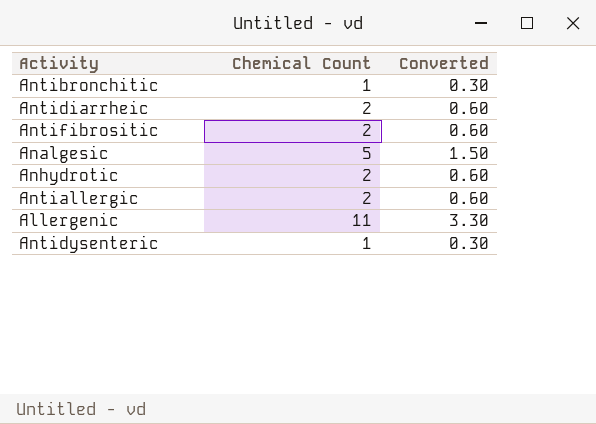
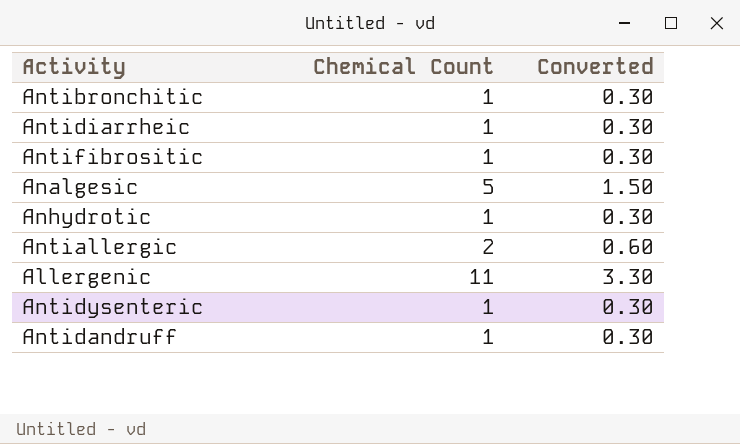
Antidiarrheic | Chemical Count: 2 -> 1
Antidiarrheic | Converted: 0.60 -> 0.30
Antifibrositic | Chemical Count: 2 -> 1
Antifibrositic | Converted: 0.60 -> 0.30
Anhydrotic | Chemical Count: 2 -> 1
Anhydrotic | Converted: 0.60 -> 0.30
row Antidandruff: none -> 1 | 0.30

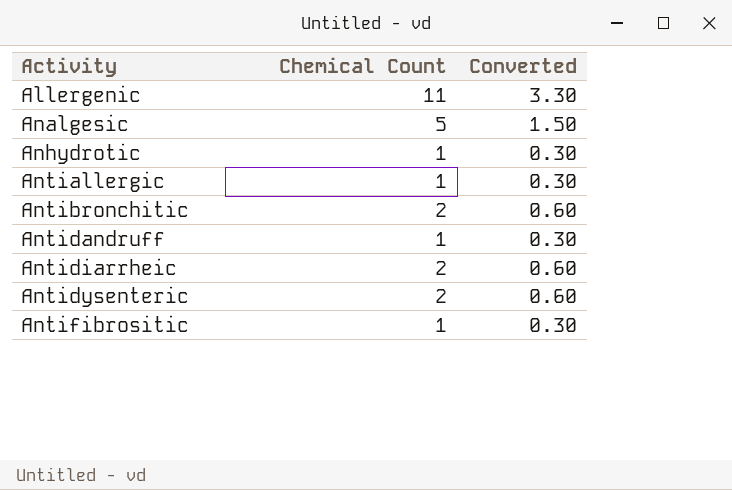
row order: none -> Activity ascending
Antiallergic | Chemical Count: 2 -> 1
Antiallergic | Converted: 0.60 -> 0.30
Antibronchitic | Chemical Count: 1 -> 2
Antibronchitic | Converted: 0.30 -> 0.60
Antidiarrheic | Chemical Count: 1 -> 2
Antidiarrheic | Converted: 0.30 -> 0.60
Antidysenteric | Chemical Count: 1 -> 2
Antidysenteric | Converted: 0.30 -> 0.60

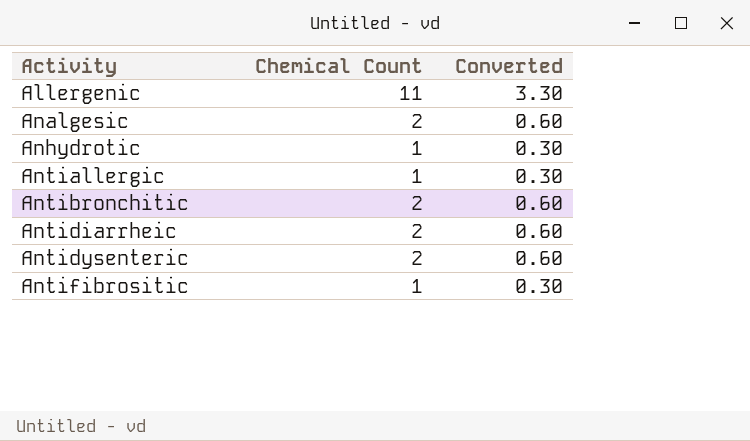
row Antidandruff: 1 | 0.30 -> none
Analgesic | Chemical Count: 5 -> 2
Analgesic | Converted: 1.50 -> 0.60

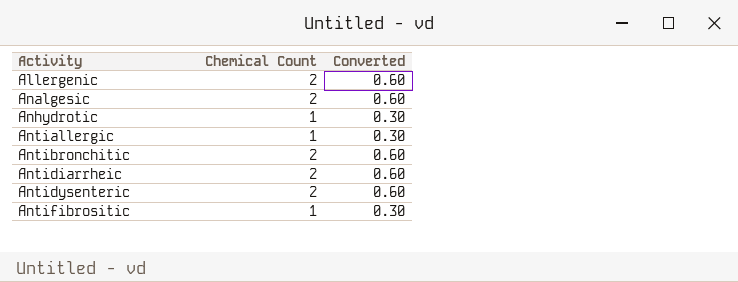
Allergenic | Chemical Count: 11 -> 2
Allergenic | Converted: 3.30 -> 0.60

